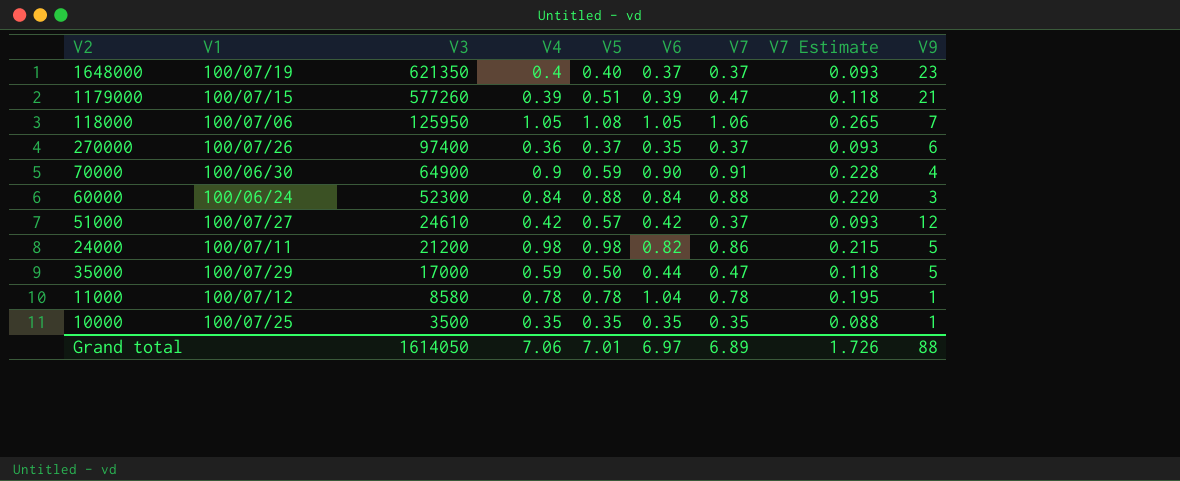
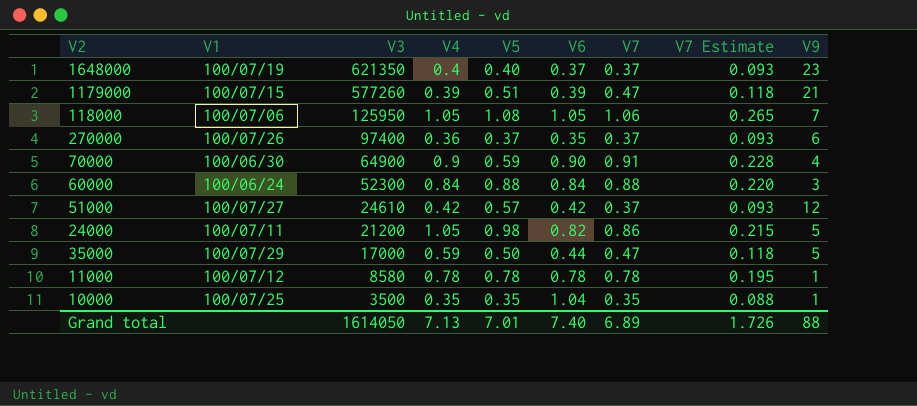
24000 | V4: 0.98 -> 1.05
11000 | V6: 1.04 -> 0.78
10000 | V6: 0.35 -> 1.04
Grand total | V4: 7.06 -> 7.13
Grand total | V6: 6.97 -> 7.40

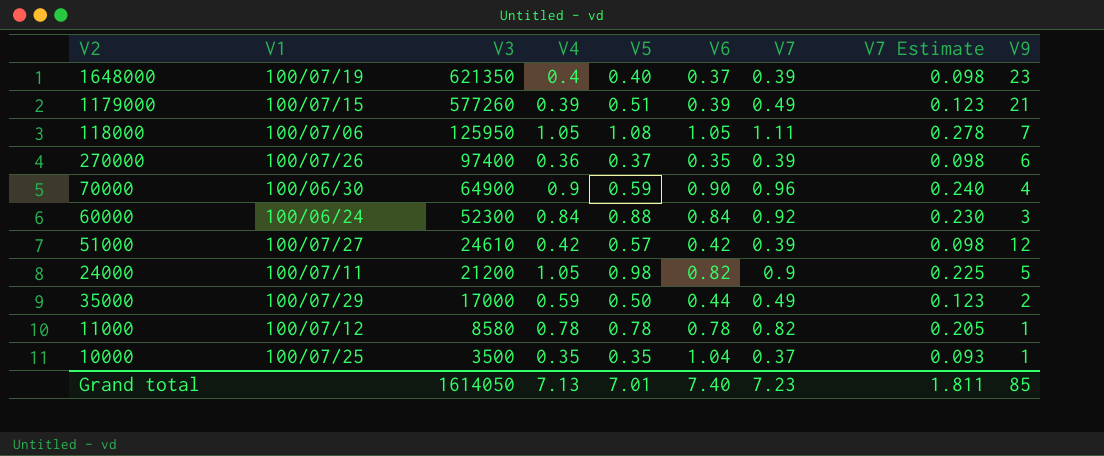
1648000 | V7: 0.37 -> 0.39
1648000 | V7 Estimate: 0.093 -> 0.098
1179000 | V7: 0.47 -> 0.49
1179000 | V7 Estimate: 0.118 -> 0.123
118000 | V7: 1.06 -> 1.11
118000 | V7 Estimate: 0.265 -> 0.278
270000 | V7: 0.37 -> 0.39
270000 | V7 Estimate: 0.093 -> 0.098
70000 | V7: 0.91 -> 0.96
70000 | V7 Estimate: 0.228 -> 0.240
60000 | V7: 0.88 -> 0.92
60000 | V7 Estimate: 0.220 -> 0.230
51000 | V7: 0.37 -> 0.39
51000 | V7 Estimate: 0.093 -> 0.098
24000 | V7: 0.86 -> 0.9
24000 | V7 Estimate: 0.215 -> 0.225
35000 | V7: 0.47 -> 0.49
35000 | V7 Estimate: 0.118 -> 0.123
35000 | V9: 5 -> 2
11000 | V7: 0.78 -> 0.82
11000 | V7 Estimate: 0.195 -> 0.205
10000 | V7: 0.35 -> 0.37
10000 | V7 Estimate: 0.088 -> 0.093
Grand total | V7: 6.89 -> 7.23
Grand total | V7 Estimate: 1.726 -> 1.811
Grand total | V9: 88 -> 85

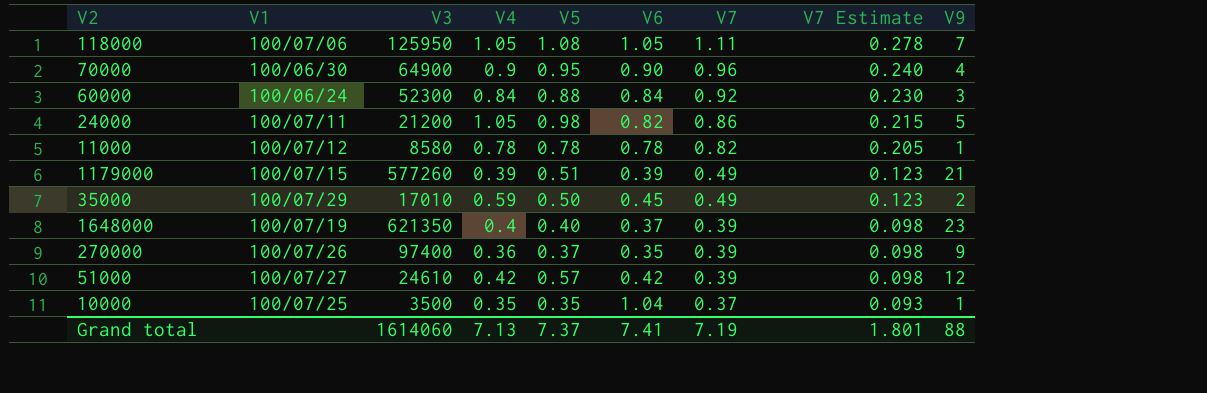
row order: V3 descending -> V7 descending
70000 | V5: 0.59 -> 0.95
24000 | V7: 0.9 -> 0.86
24000 | V7 Estimate: 0.225 -> 0.215
35000 | V3: 17000 -> 17010
35000 | V6: 0.44 -> 0.45
270000 | V9: 6 -> 9
Grand total | V3: 1614050 -> 1614060
Grand total | V5: 7.01 -> 7.37
Grand total | V6: 7.40 -> 7.41
Grand total | V7: 7.23 -> 7.19
Grand total | V7 Estimate: 1.811 -> 1.801
Grand total | V9: 85 -> 88

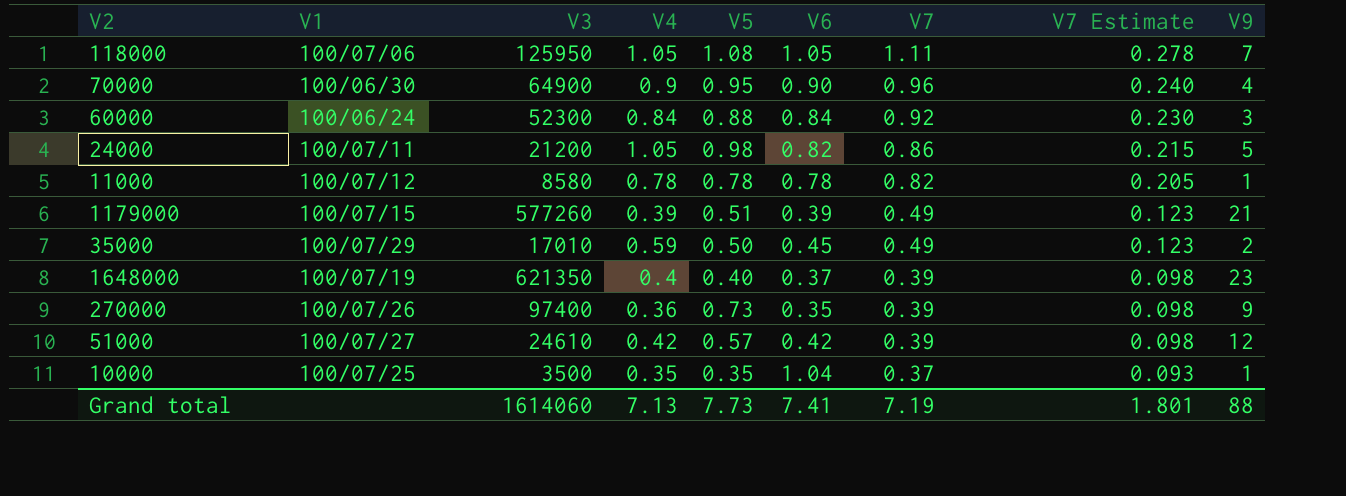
270000 | V5: 0.37 -> 0.73
Grand total | V5: 7.37 -> 7.73

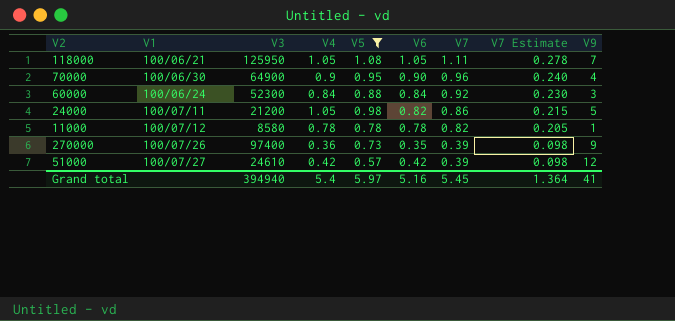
filter: none -> V5 >= 0.57
118000 | V1: 100/07/06 -> 100/06/21
Grand total | V3: 1614060 -> 394940
Grand total | V4: 7.13 -> 5.4
Grand total | V5: 7.73 -> 5.97
Grand total | V6: 7.41 -> 5.16
Grand total | V7: 7.19 -> 5.45
Grand total | V7 Estimate: 1.801 -> 1.364
Grand total | V9: 88 -> 41

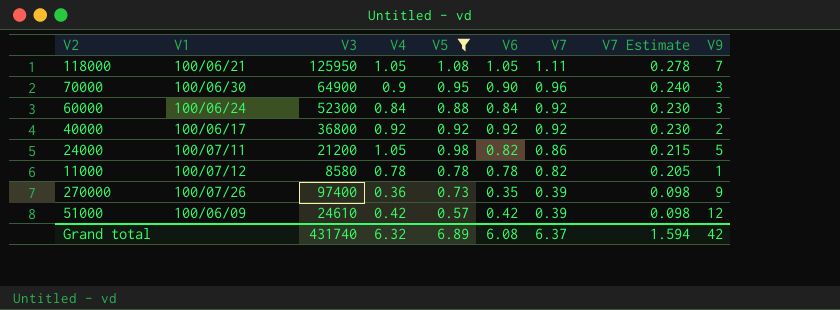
70000 | V9: 4 -> 3
row 40000: none -> 100/06/17 | 36800 | 0.92 | 0.92 | 0.92 | 0.92 | 0.230 | 2
51000 | V1: 100/07/27 -> 100/06/09
Grand total | V3: 394940 -> 431740
Grand total | V4: 5.4 -> 6.32
Grand total | V5: 5.97 -> 6.89
Grand total | V6: 5.16 -> 6.08
Grand total | V7: 5.45 -> 6.37
Grand total | V7 Estimate: 1.364 -> 1.594
Grand total | V9: 41 -> 42

